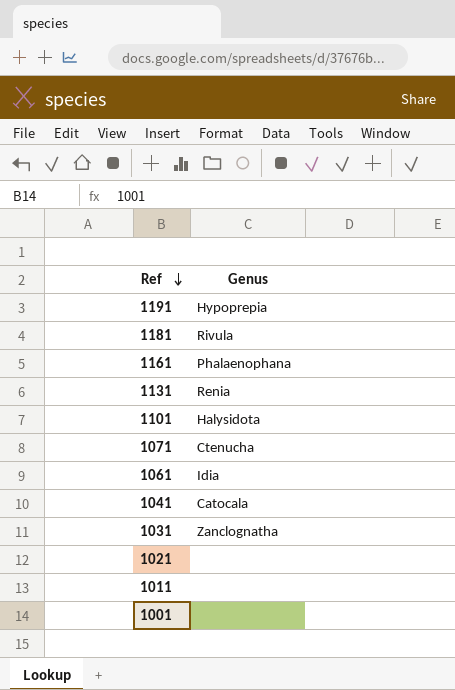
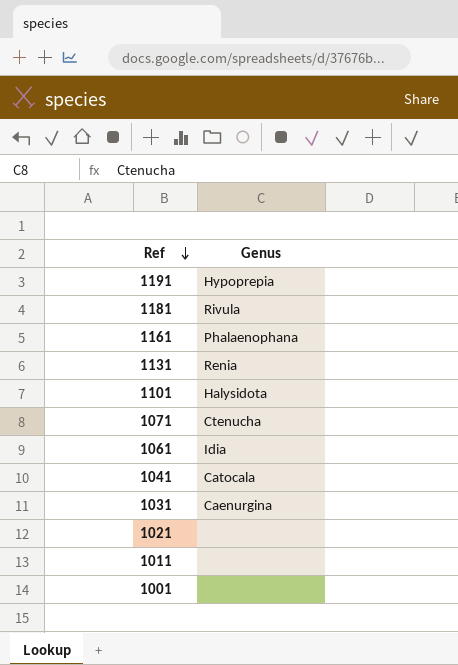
1031 | Genus: Zanclognatha -> Caenurgina

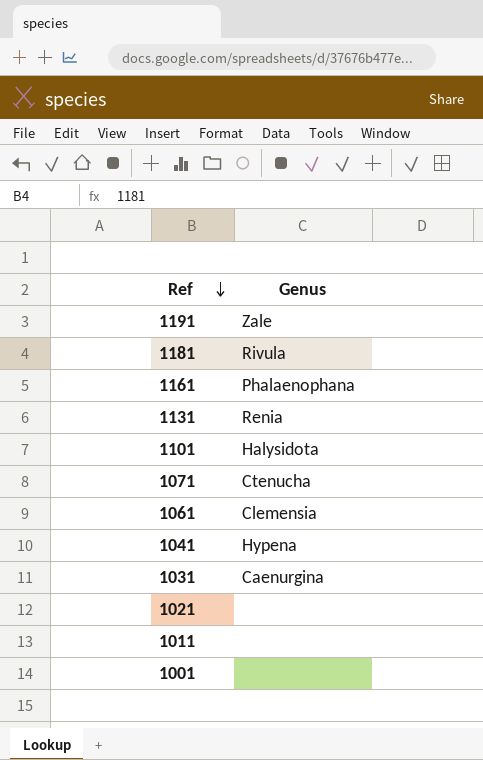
1191 | Genus: Hypoprepia -> Zale
1061 | Genus: Idia -> Clemensia
1041 | Genus: Catocala -> Hypena

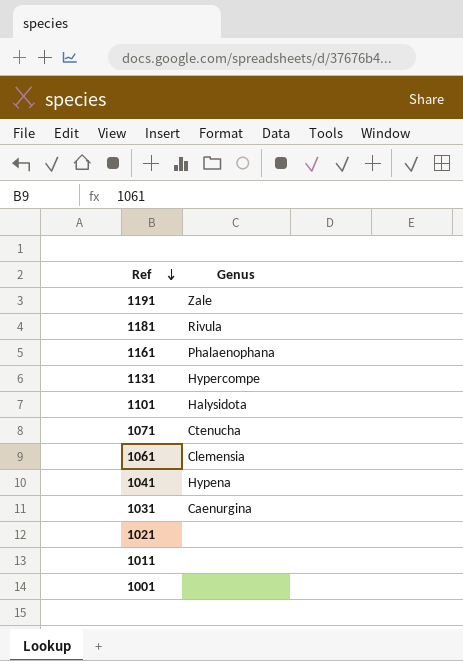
1131 | Genus: Renia -> Hypercompe

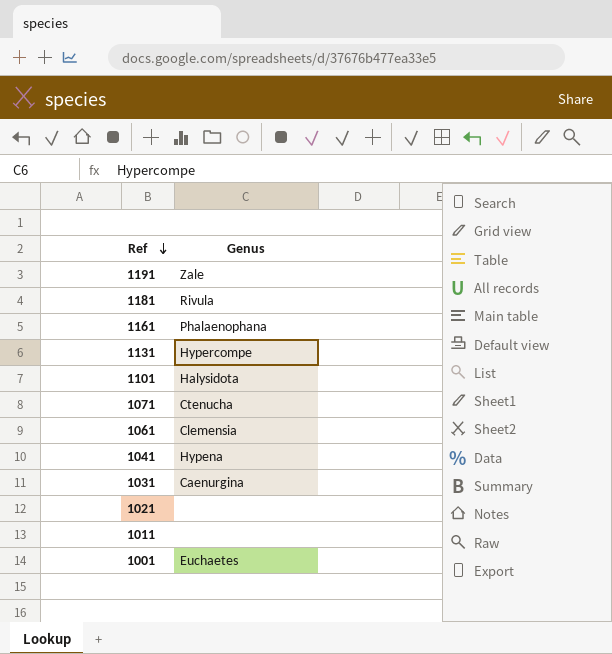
1001 | Genus: none -> Euchaetes

